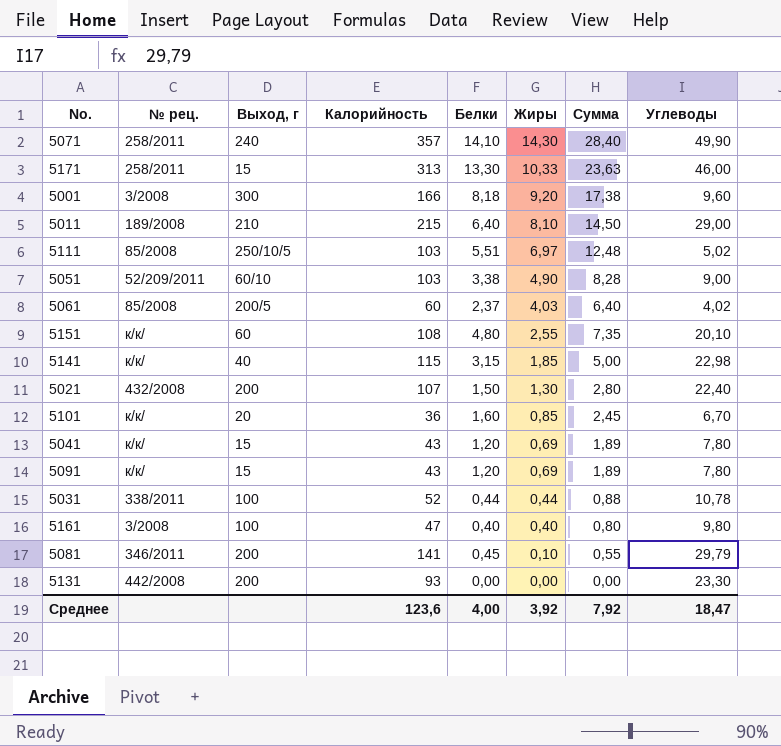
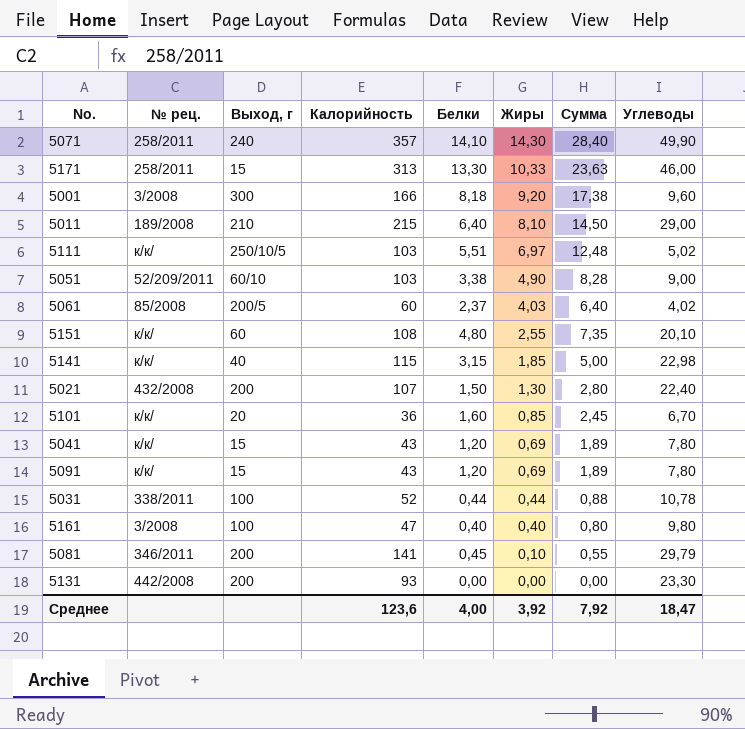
5111 | № рец.: 85/2008 -> к/к/

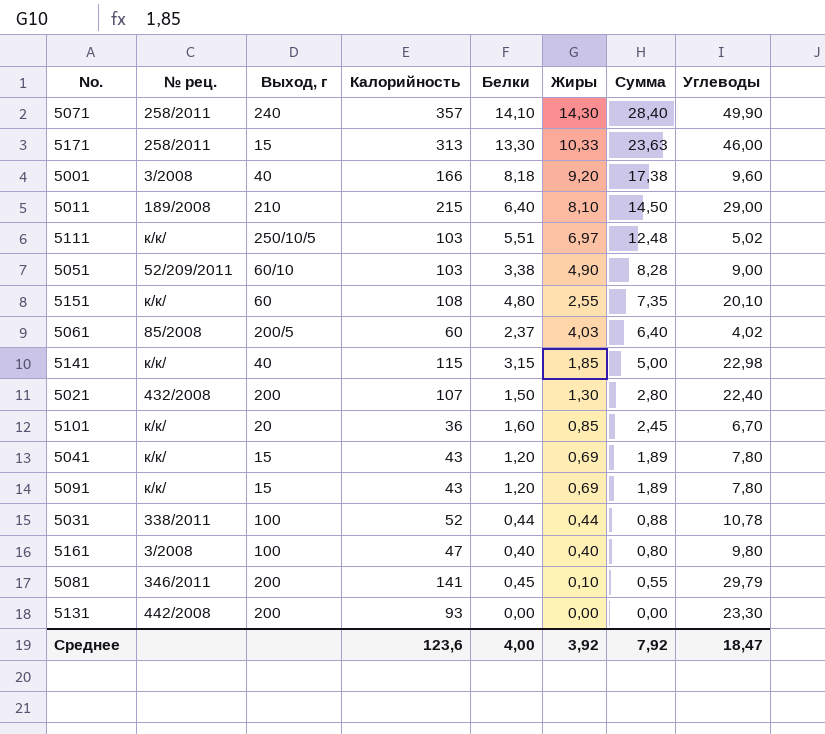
row order: Жиры descending -> Сумма descending
5001 | Выход, г: 300 -> 40

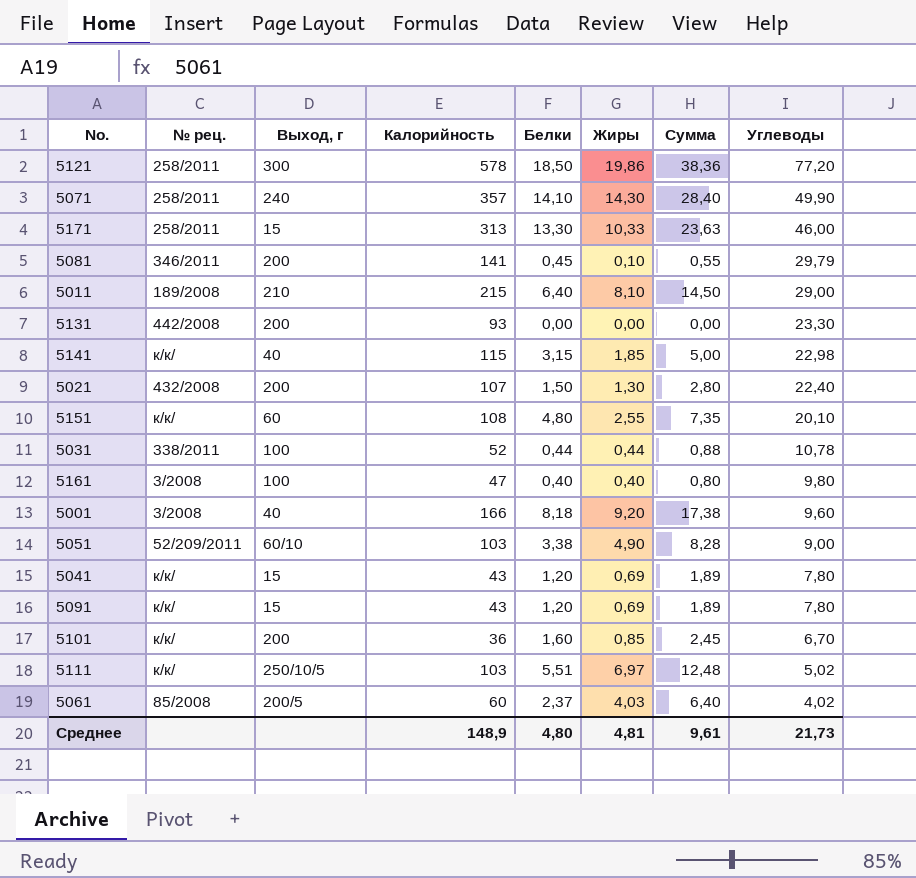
row order: Сумма descending -> Углеводы descending
row 5121: none -> 258/2011 | 300 | 578 | 18,50 | 19,86 | 38,36 | 77,20
5101 | Выход, г: 20 -> 200
Среднее | Калорийность: 123,6 -> 148,9
Среднее | Белки: 4,00 -> 4,80
Среднее | Жиры: 3,92 -> 4,81
Среднее | Сумма: 7,92 -> 9,61
Среднее | Углеводы: 18,47 -> 21,73

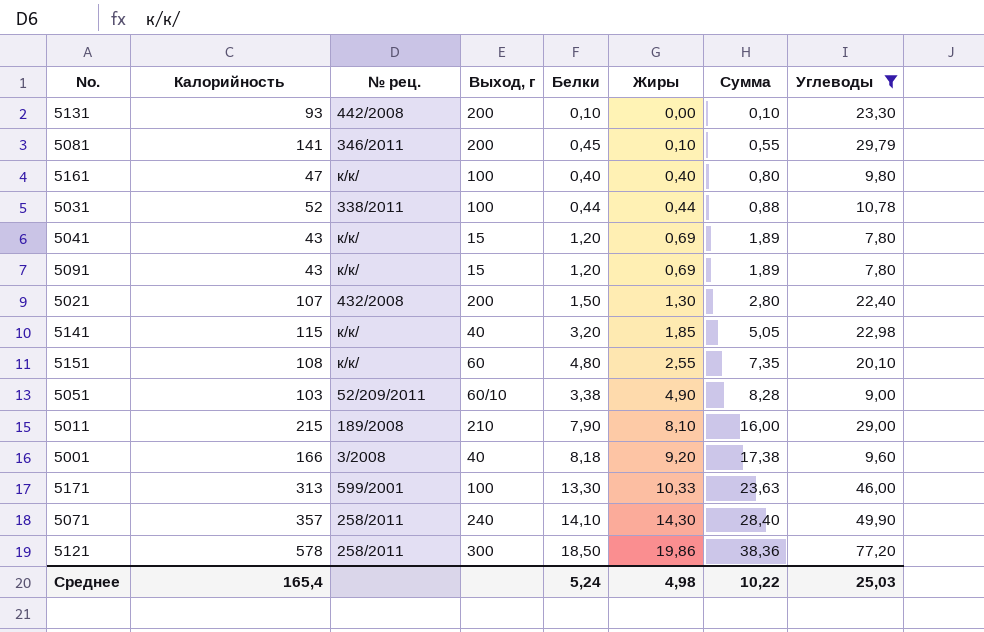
filter: none -> Углеводы >= 7,80
row order: Углеводы descending -> Жиры ascending
column Калорийность | position: 4 -> 2
5131 | Белки: 0,00 -> 0,10
5131 | Сумма: 0,00 -> 0,10
5161 | № рец.: 3/2008 -> к/к/
5141 | Белки: 3,15 -> 3,20
5141 | Сумма: 5,00 -> 5,05
5011 | Белки: 6,40 -> 7,90
5011 | Сумма: 14,50 -> 16,00
5171 | № рец.: 258/2011 -> 599/2001
5171 | Выход, г: 15 -> 100
Среднее | Калорийность: 148,9 -> 165,4
Среднее | Белки: 4,80 -> 5,24
Среднее | Жиры: 4,81 -> 4,98
Среднее | Сумма: 9,61 -> 10,22
Среднее | Углеводы: 21,73 -> 25,03

